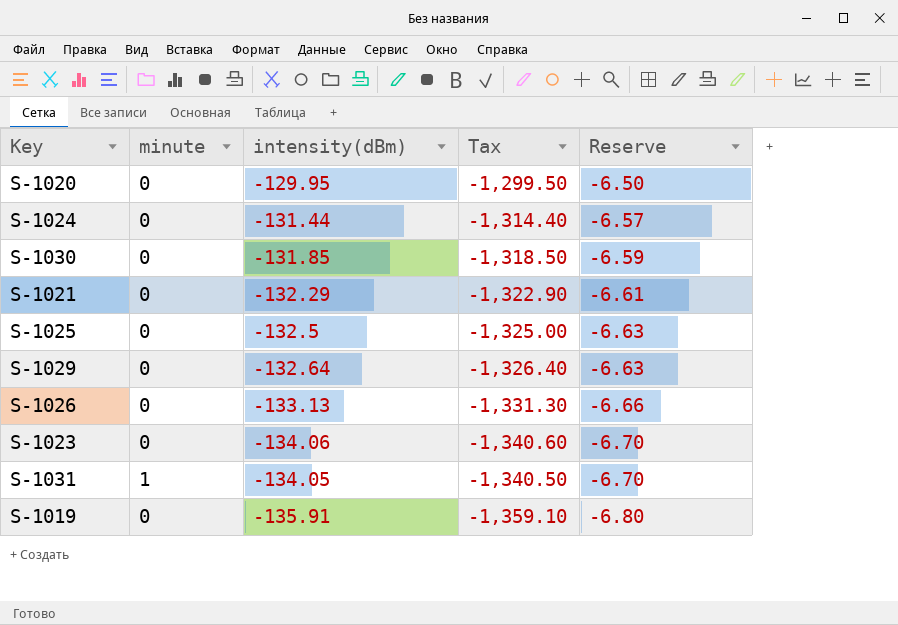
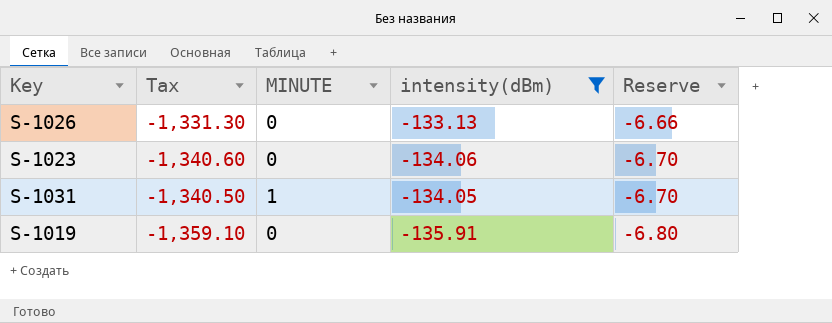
filter: none -> intensity(dBm) <= -133.13
column Tax | position: 4 -> 2
column name: minute -> MINUTE

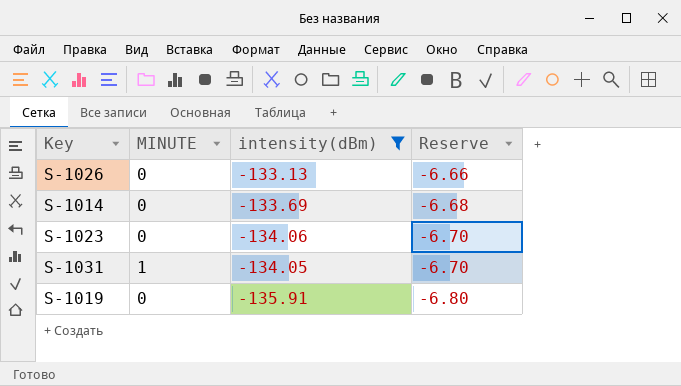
column Tax | formula: [intensity(dBm)] * 10 -> none
row S-1014: none -> 0 | -133.69 | -6.68

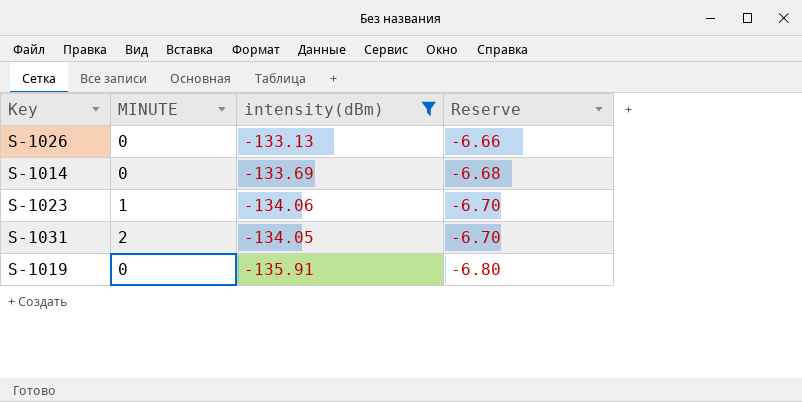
S-1023 | MINUTE: 0 -> 1
S-1031 | MINUTE: 1 -> 2

